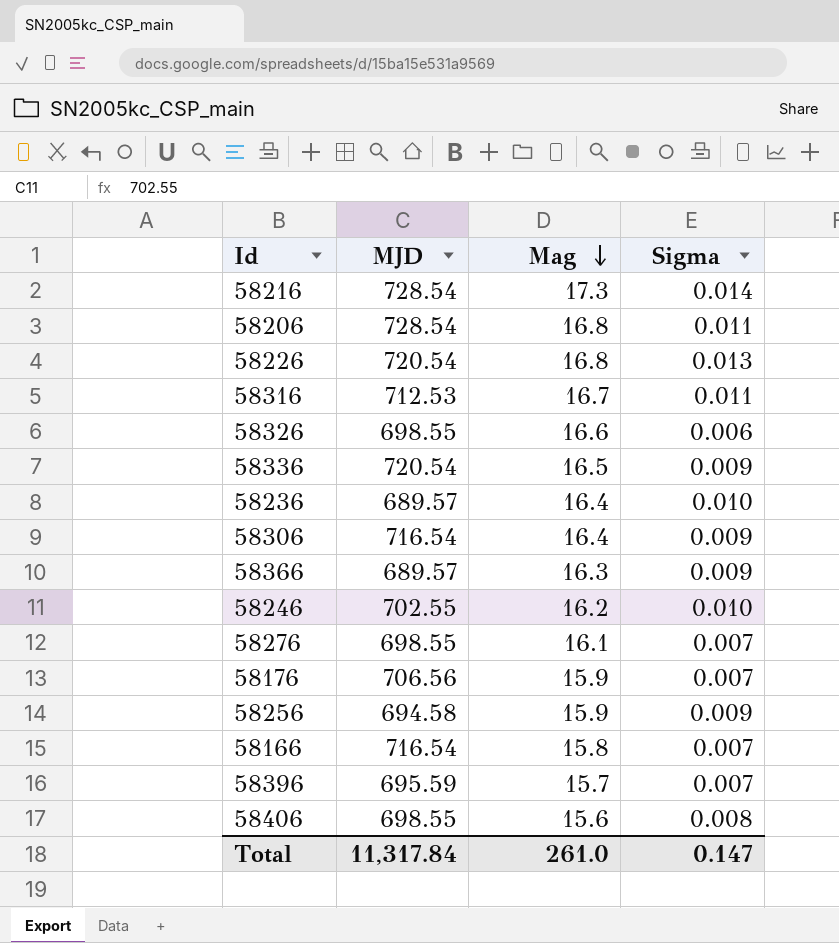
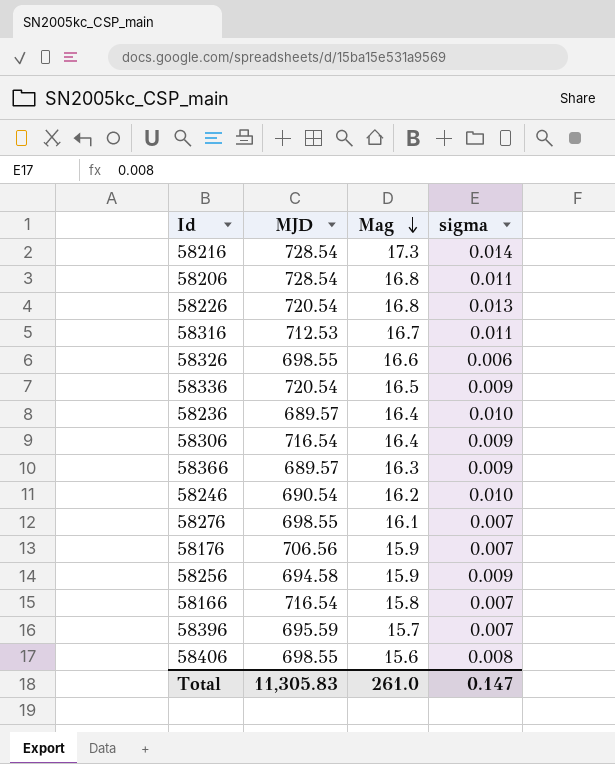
column name: Sigma -> sigma
58246 | MJD: 702.55 -> 690.54
Total | MJD: 11,317.84 -> 11,305.83

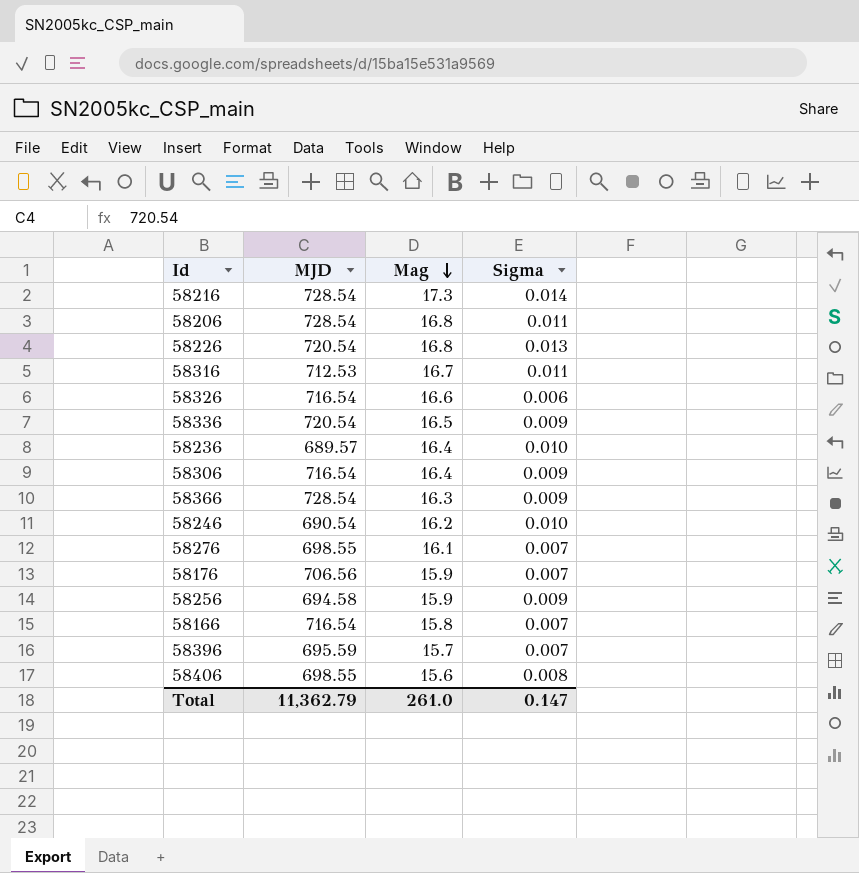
column name: sigma -> Sigma
58326 | MJD: 698.55 -> 716.54
58366 | MJD: 689.57 -> 728.54
Total | MJD: 11,305.83 -> 11,362.79

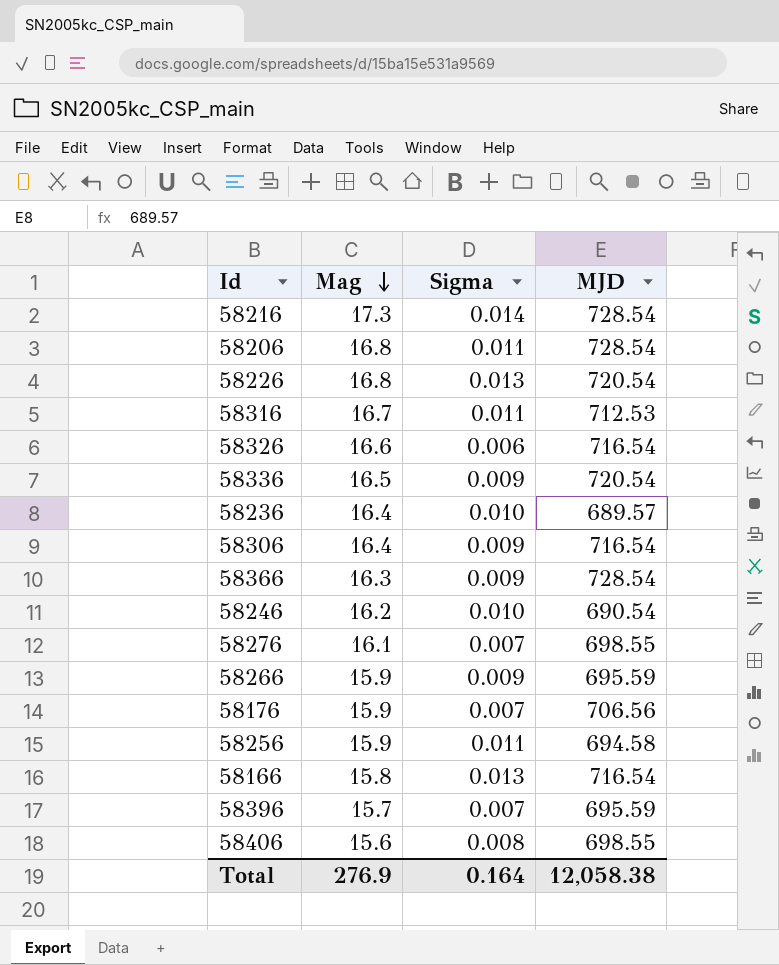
column MJD | position: 2 -> 4
row 58266: none -> 15.9 | 0.009 | 695.59
58256 | Sigma: 0.009 -> 0.011
58166 | Sigma: 0.007 -> 0.013
Total | Mag: 261.0 -> 276.9
Total | Sigma: 0.147 -> 0.164
Total | MJD: 11,362.79 -> 12,058.38

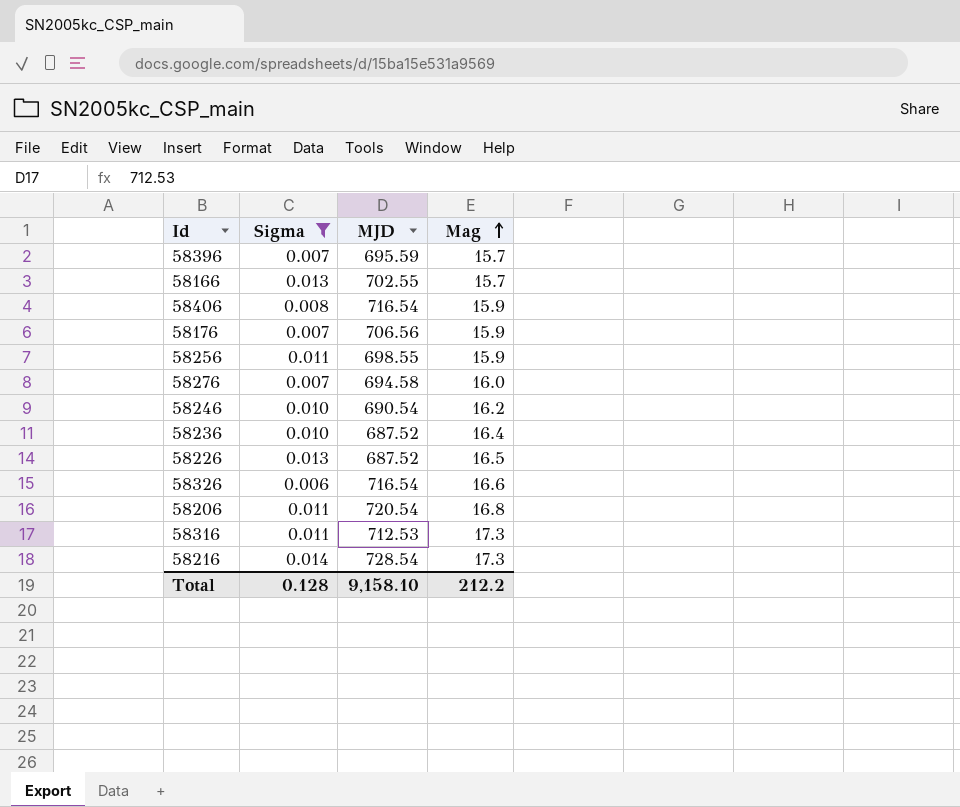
filter: none -> Sigma != 0.009
row order: Mag descending -> Mag ascending
column Mag | position: 2 -> 4
58166 | MJD: 716.54 -> 702.55
58166 | Mag: 15.8 -> 15.7
58406 | MJD: 698.55 -> 716.54
58406 | Mag: 15.6 -> 15.9
58256 | MJD: 694.58 -> 698.55
58276 | MJD: 698.55 -> 694.58
58276 | Mag: 16.1 -> 16.0
58236 | MJD: 689.57 -> 687.52
58226 | MJD: 720.54 -> 687.52
58226 | Mag: 16.8 -> 16.5
58206 | MJD: 728.54 -> 720.54
58316 | Mag: 16.7 -> 17.3
Total | Sigma: 0.164 -> 0.128
Total | MJD: 12,058.38 -> 9,158.10
Total | Mag: 276.9 -> 212.2

